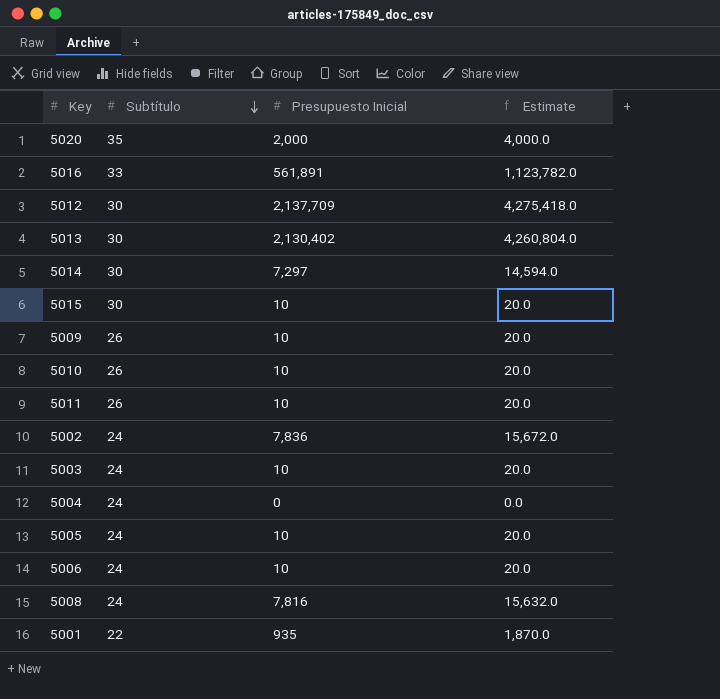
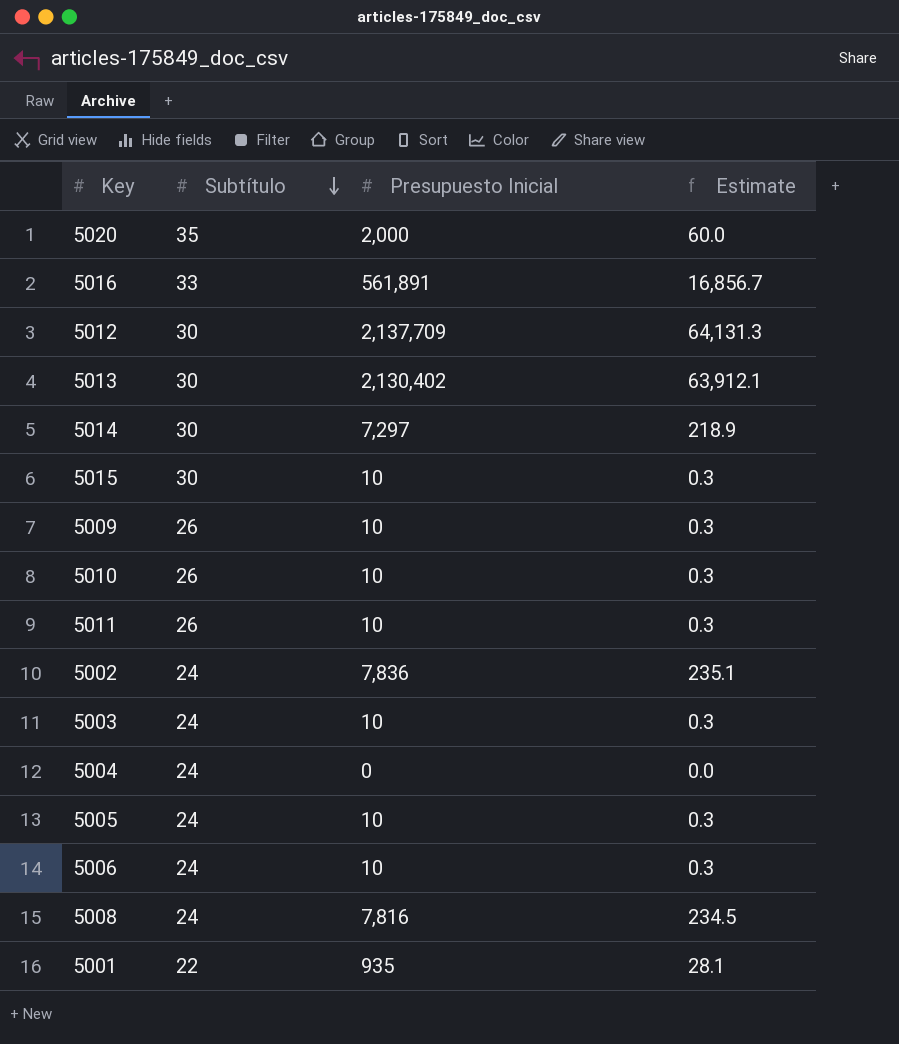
column Estimate | formula: [Presupuesto Inicial] * 2 -> [Presupuesto Inicial] * 0.03

